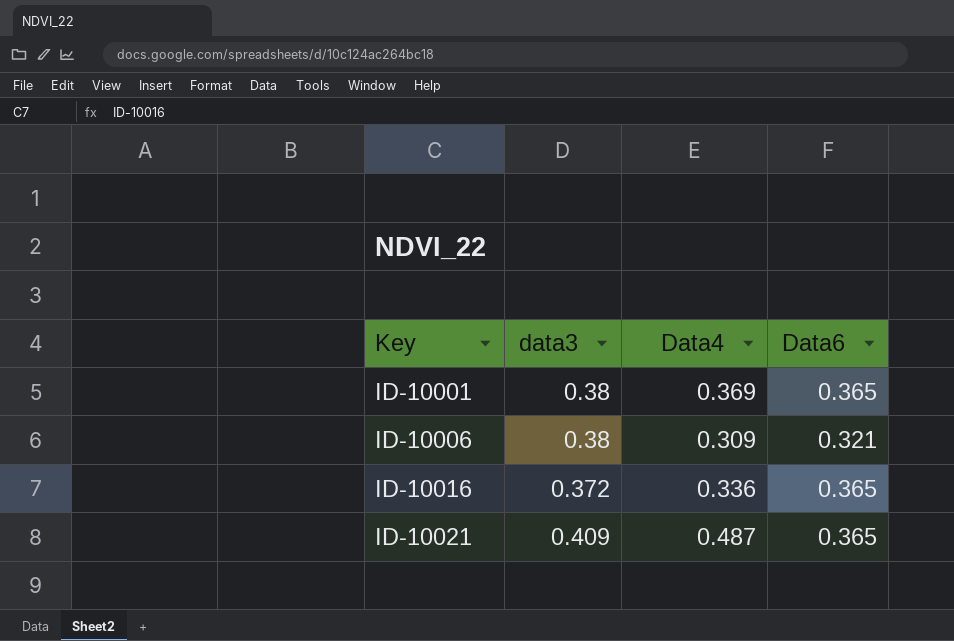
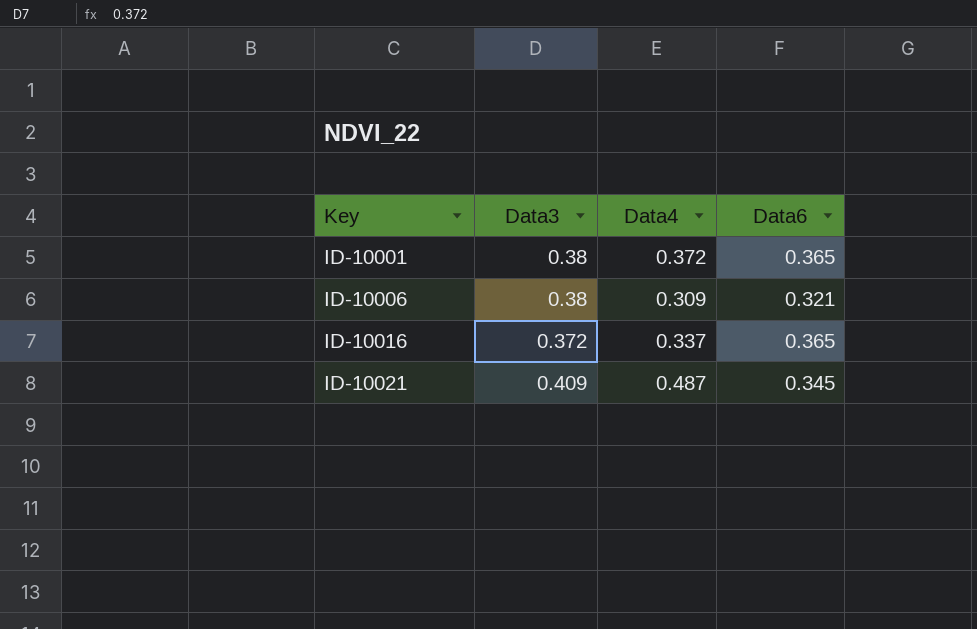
column name: data3 -> Data3
ID-10001 | Data4: 0.369 -> 0.372
ID-10016 | Data4: 0.336 -> 0.337
ID-10021 | Data6: 0.365 -> 0.345

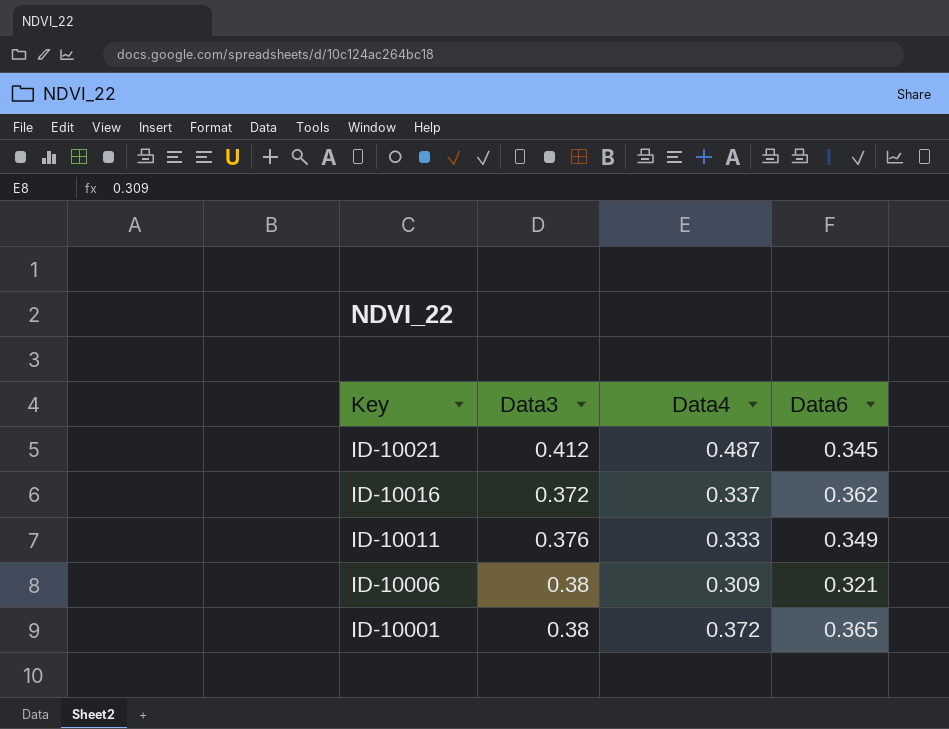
row order: Key ascending -> Key descending
ID-10021 | Data3: 0.409 -> 0.412
ID-10016 | Data6: 0.365 -> 0.362
row ID-10011: none -> 0.376 | 0.333 | 0.349

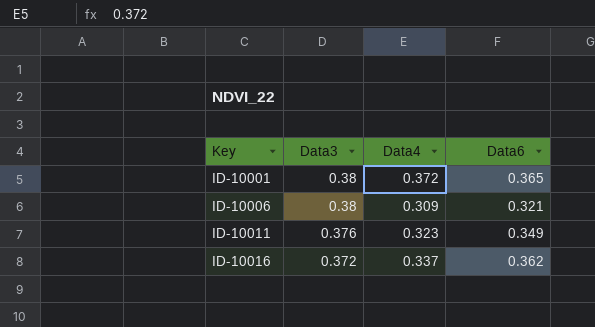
row order: Key descending -> Key ascending
row ID-10021: 0.412 | 0.487 | 0.345 -> none
ID-10011 | Data4: 0.333 -> 0.323

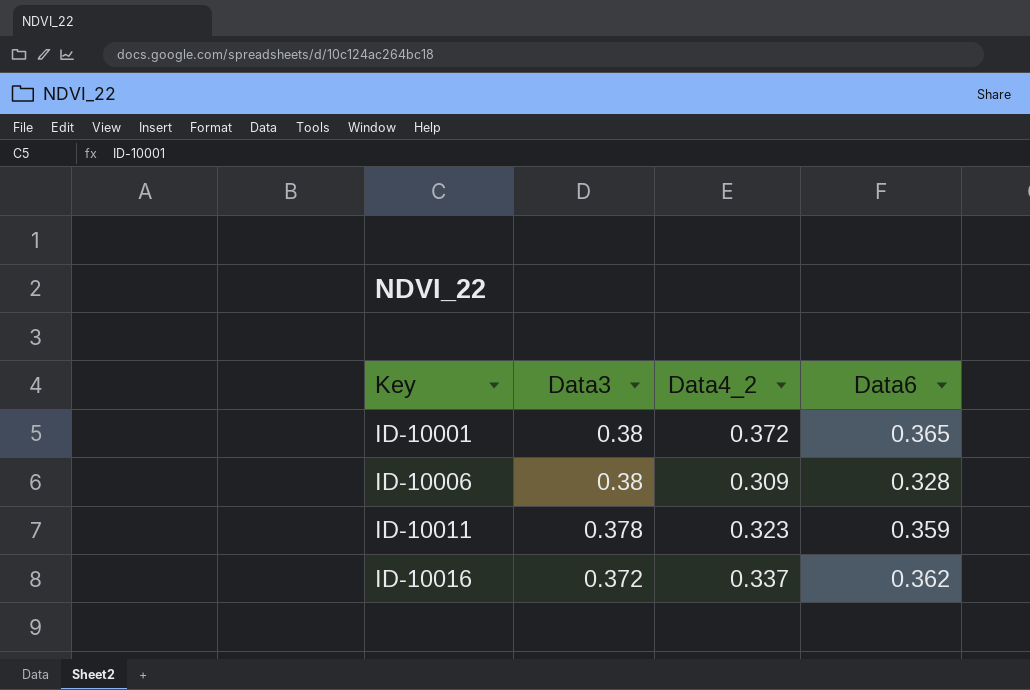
column name: Data4 -> Data4_2
ID-10006 | Data6: 0.321 -> 0.328
ID-10011 | Data3: 0.376 -> 0.378
ID-10011 | Data6: 0.349 -> 0.359

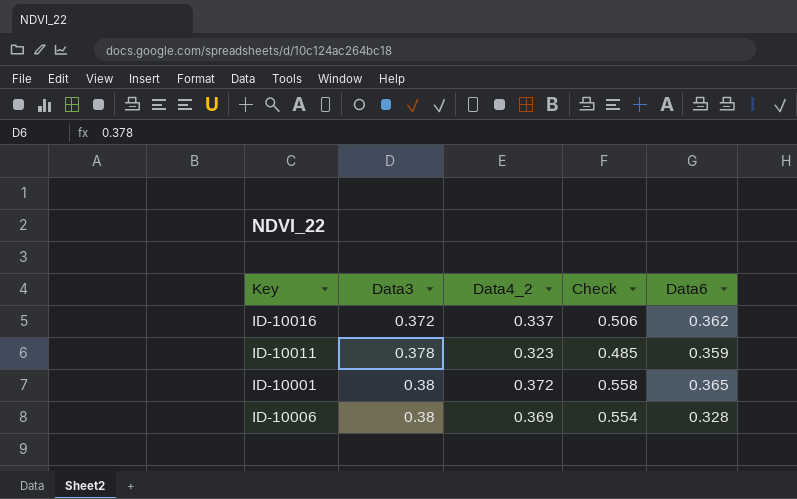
row order: Key ascending -> Data3 ascending
column Check | formula: none -> [Data4_2] * 1.5
ID-10006 | Data4_2: 0.309 -> 0.369

